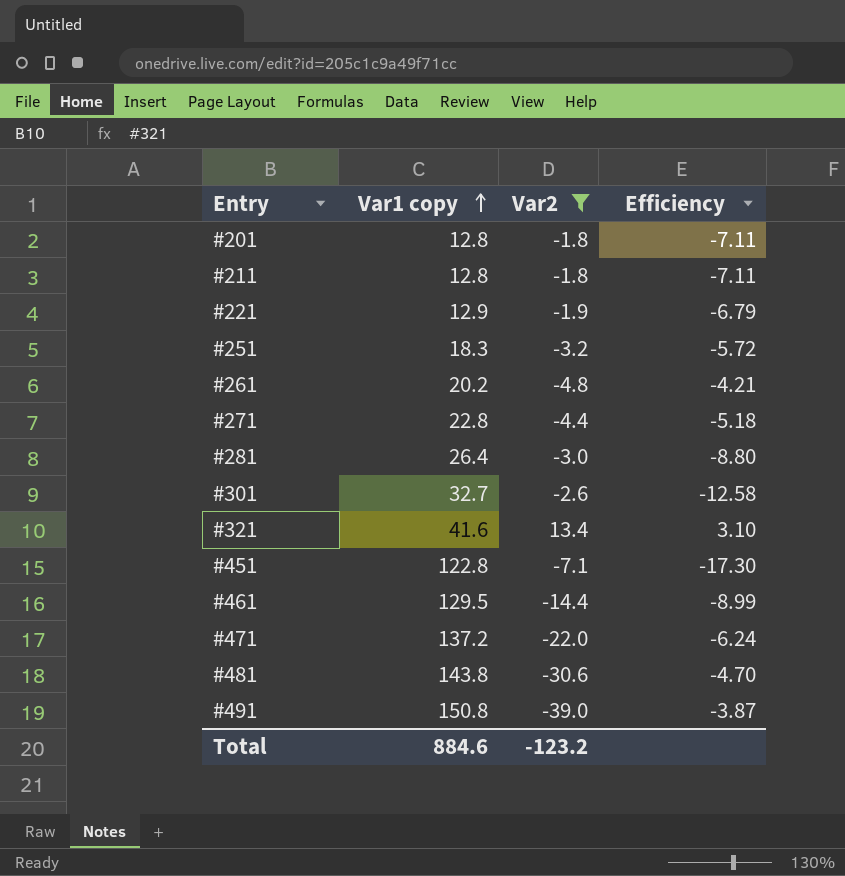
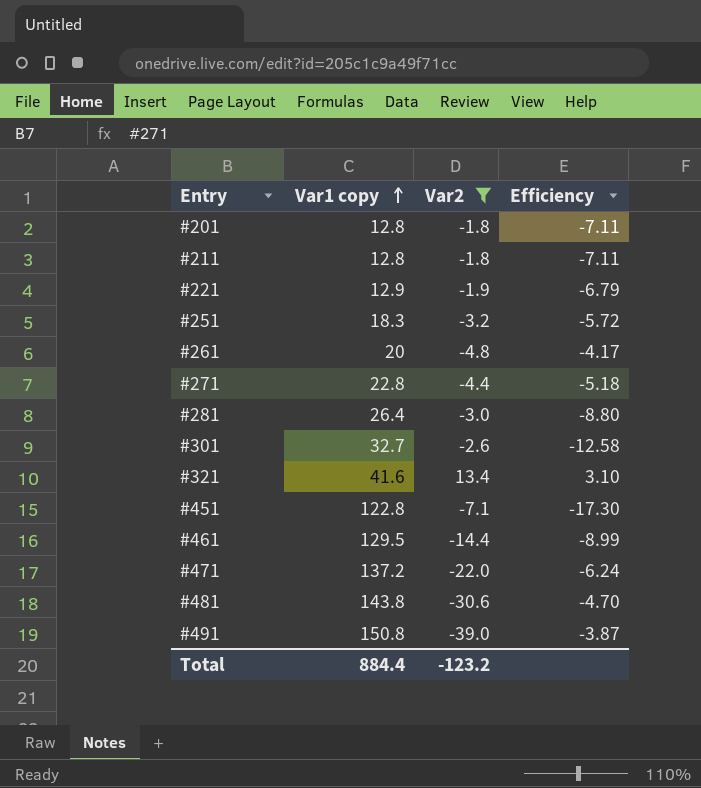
#261 | Var1 copy: 20.2 -> 20
#261 | Efficiency: -4.21 -> -4.17
Total | Var1 copy: 884.6 -> 884.4

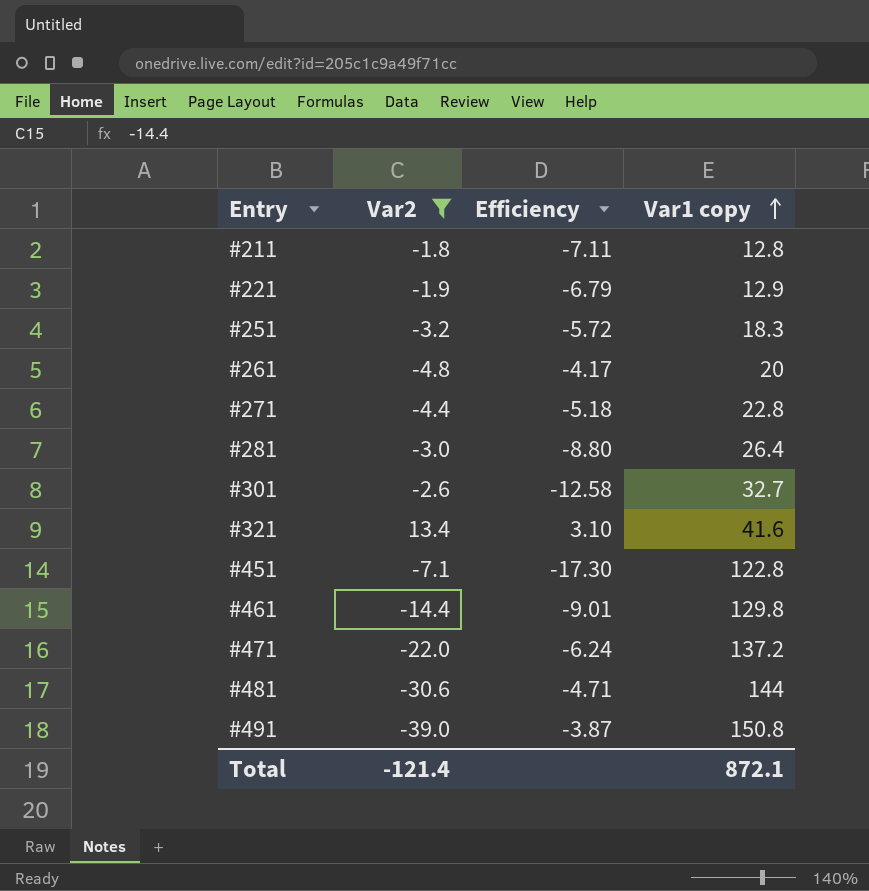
column Var1 copy | position: 2 -> 4
row #201: 12.8 | -1.8 | -7.11 -> none
#461 | Efficiency: -8.99 -> -9.01
#461 | Var1 copy: 129.5 -> 129.8
#481 | Efficiency: -4.70 -> -4.71
#481 | Var1 copy: 143.8 -> 144
Total | Var2: -123.2 -> -121.4
Total | Var1 copy: 884.4 -> 872.1

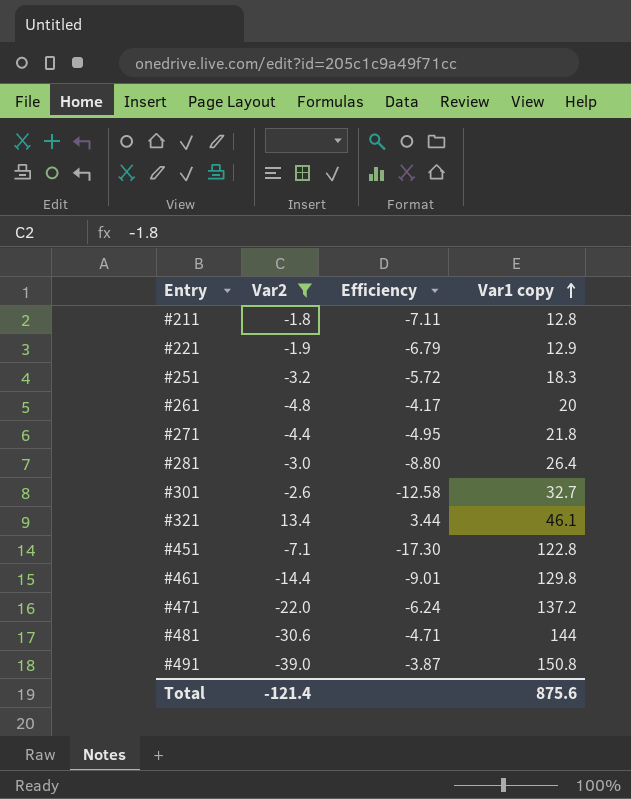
#271 | Efficiency: -5.18 -> -4.95
#271 | Var1 copy: 22.8 -> 21.8
#321 | Efficiency: 3.10 -> 3.44
#321 | Var1 copy: 41.6 -> 46.1
Total | Var1 copy: 872.1 -> 875.6

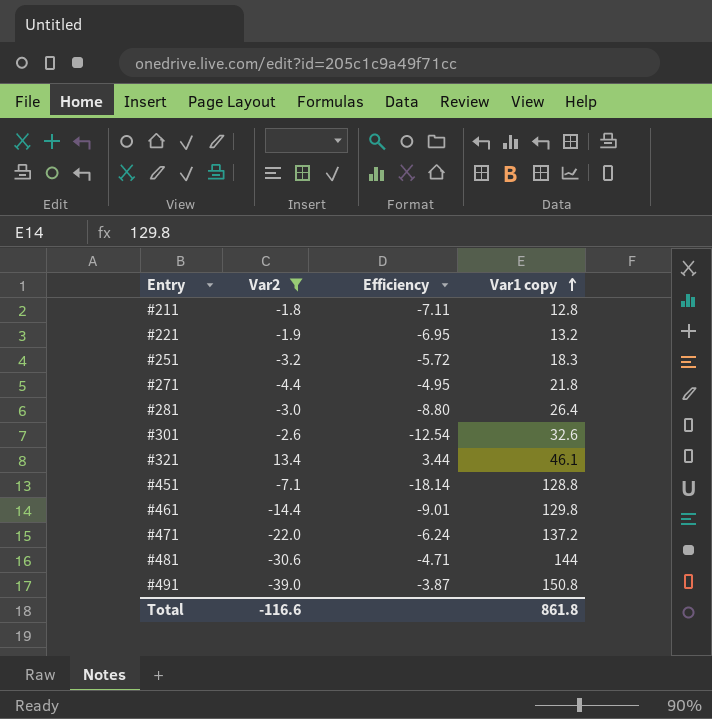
row #261: -4.8 | -4.17 | 20 -> none
#221 | Efficiency: -6.79 -> -6.95
#221 | Var1 copy: 12.9 -> 13.2
#301 | Efficiency: -12.58 -> -12.54
#301 | Var1 copy: 32.7 -> 32.6
#451 | Efficiency: -17.30 -> -18.14
#451 | Var1 copy: 122.8 -> 128.8
Total | Var2: -121.4 -> -116.6
Total | Var1 copy: 875.6 -> 861.8

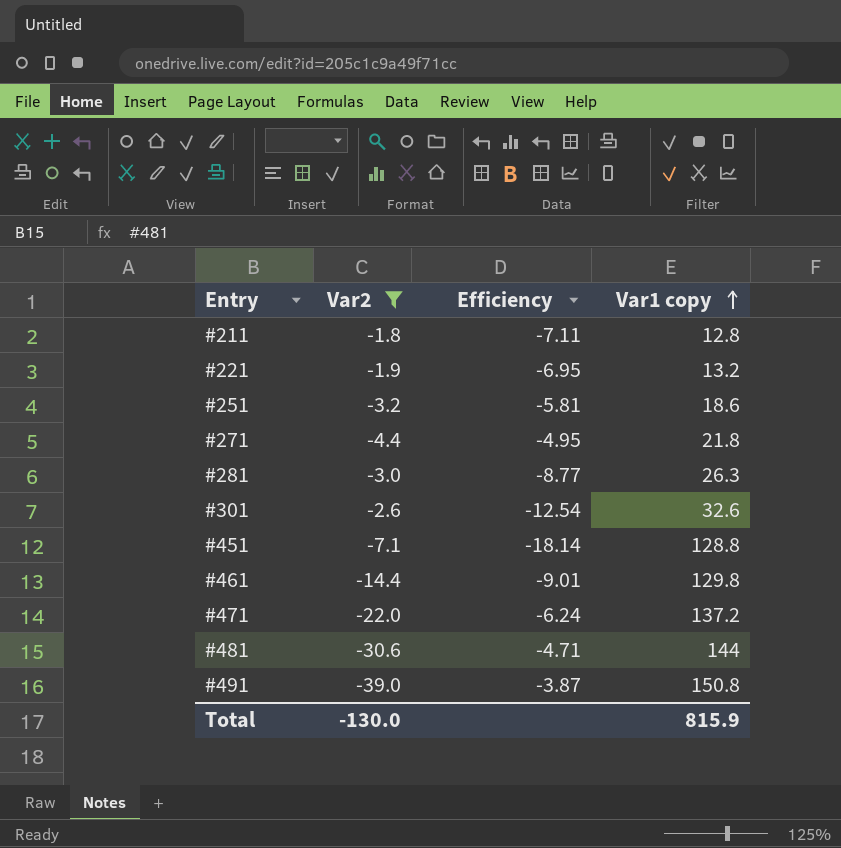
row #321: 13.4 | 3.44 | 46.1 -> none
#251 | Efficiency: -5.72 -> -5.81
#251 | Var1 copy: 18.3 -> 18.6
#281 | Efficiency: -8.80 -> -8.77
#281 | Var1 copy: 26.4 -> 26.3
Total | Var2: -116.6 -> -130.0
Total | Var1 copy: 861.8 -> 815.9

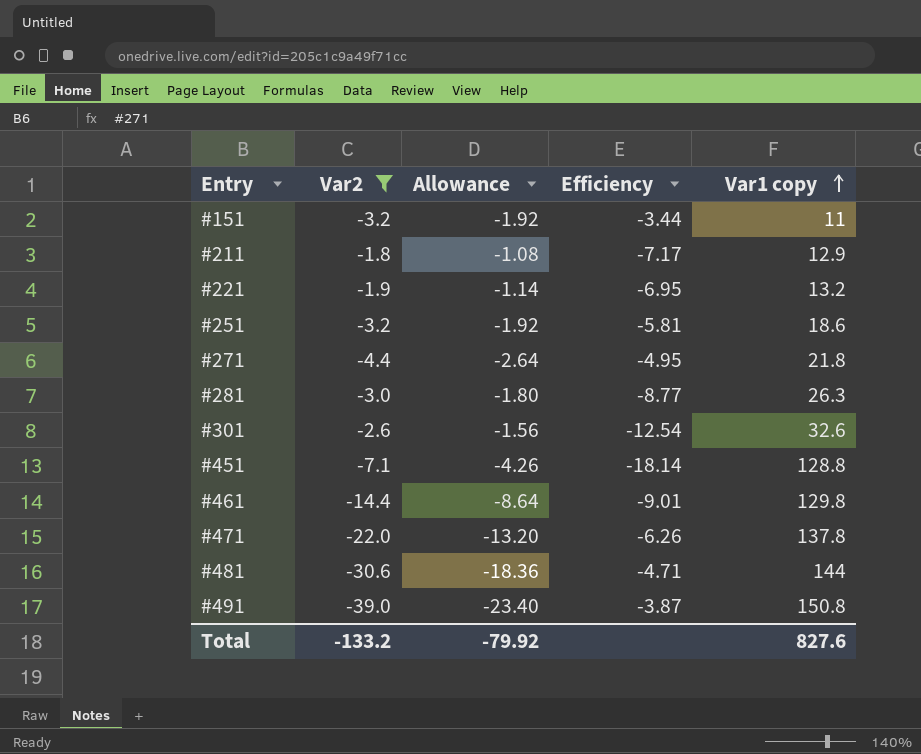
column Allowance | formula: none -> [Var2] * 0.6
row #151: none -> -3.2 | -1.92 | -3.44 | 11
#211 | Efficiency: -7.11 -> -7.17
#211 | Var1 copy: 12.8 -> 12.9
#471 | Efficiency: -6.24 -> -6.26
#471 | Var1 copy: 137.2 -> 137.8
Total | Var2: -130.0 -> -133.2
Total | Var1 copy: 815.9 -> 827.6

